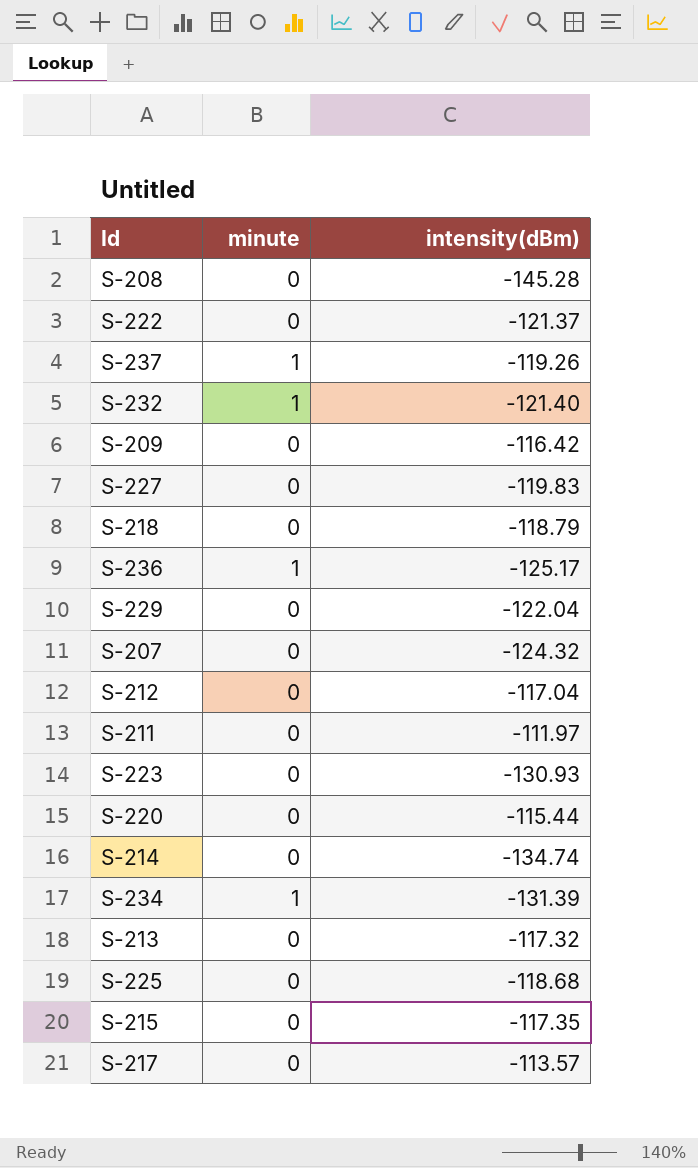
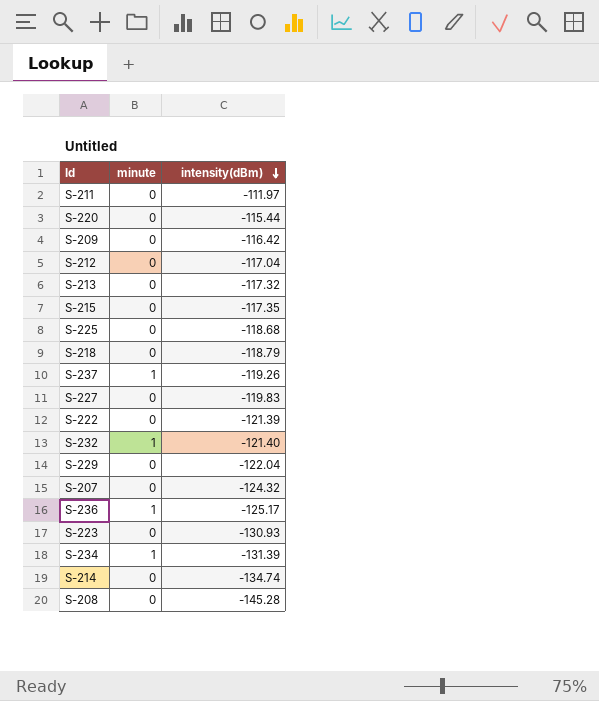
row order: none -> intensity(dBm) descending
row S-217: 0 | -113.57 -> none
S-222 | intensity(dBm): -121.37 -> -121.39

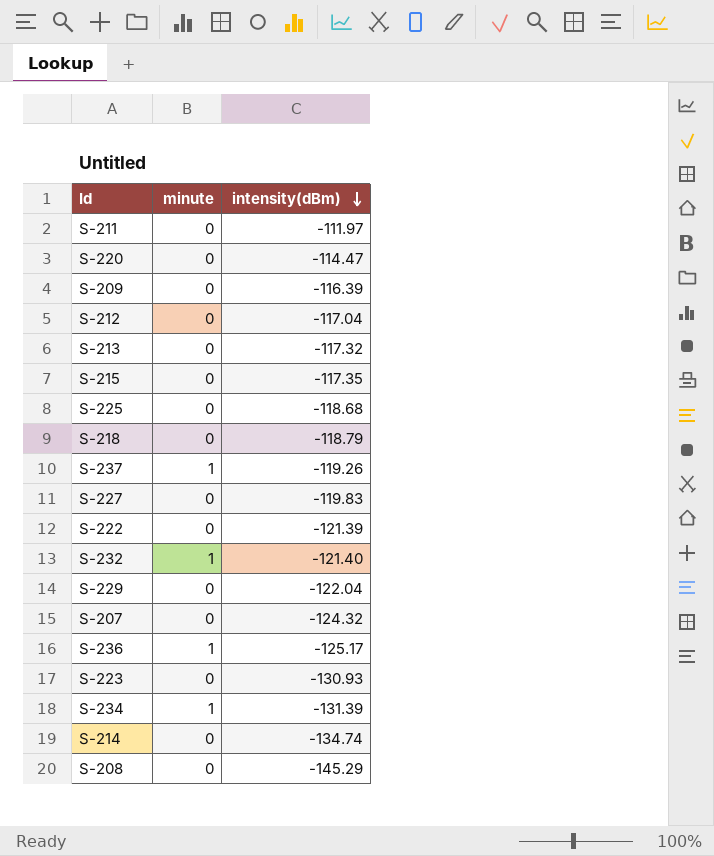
S-220 | intensity(dBm): -115.44 -> -114.47
S-209 | intensity(dBm): -116.42 -> -116.39
S-208 | intensity(dBm): -145.28 -> -145.29

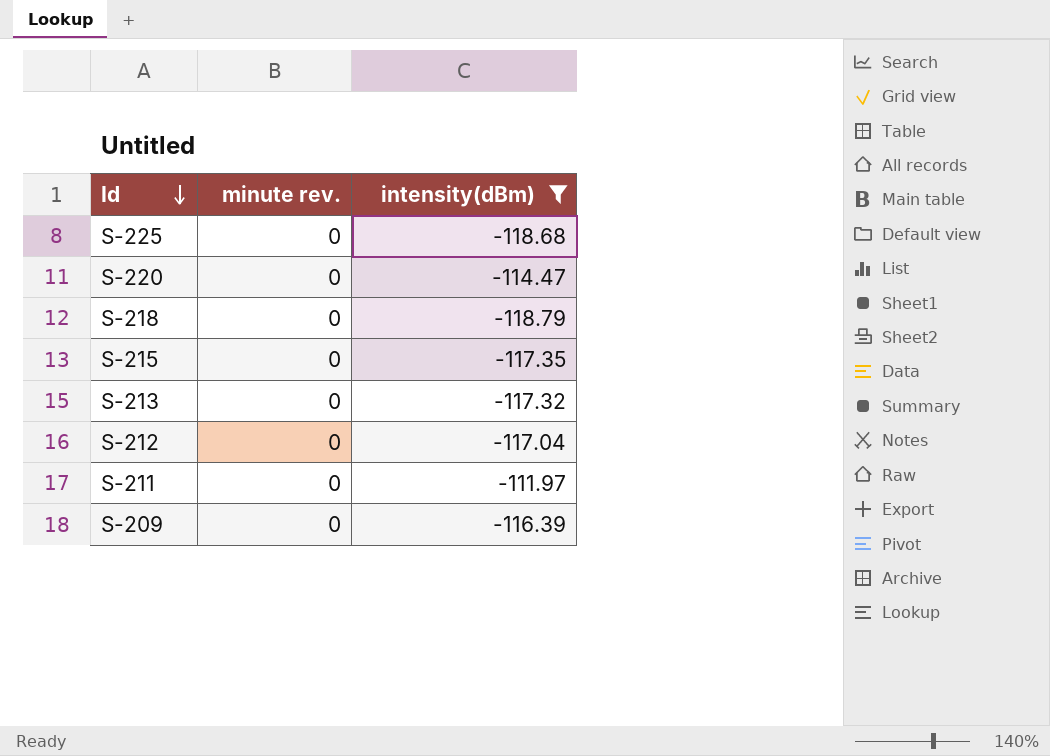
filter: none -> intensity(dBm) >= -118.79
row order: intensity(dBm) descending -> Id descending
column name: minute -> minute rev.

